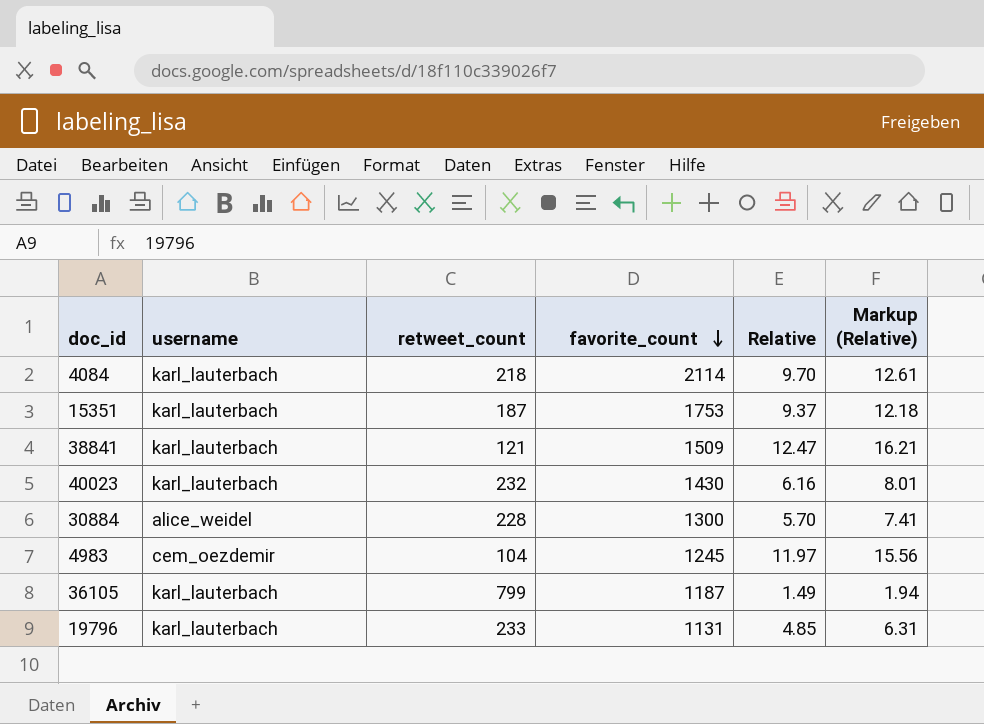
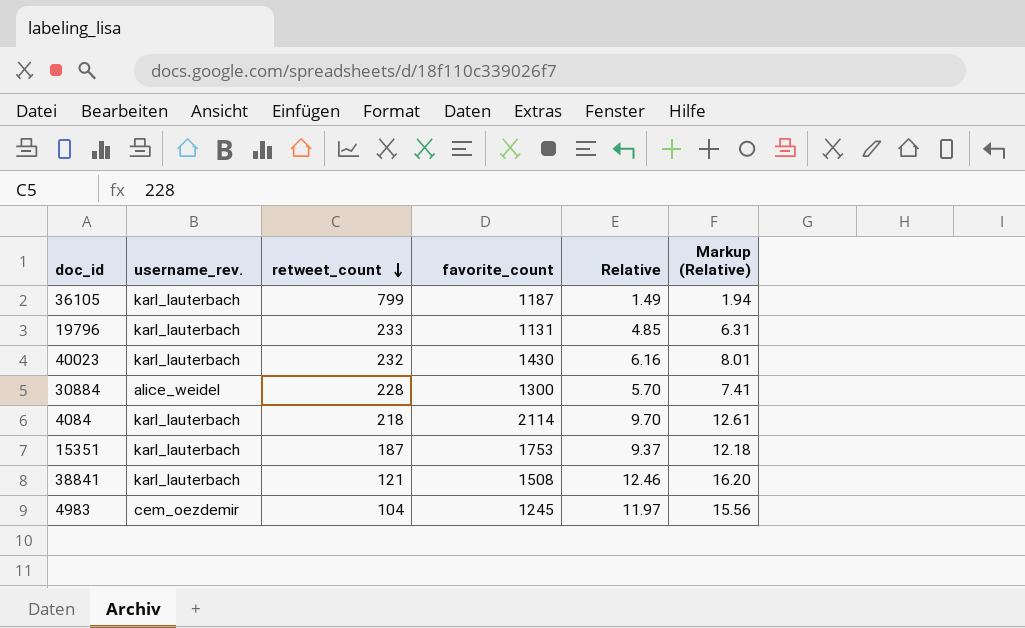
row order: favorite_count descending -> retweet_count descending
column name: username -> username_rev.
38841 | favorite_count: 1509 -> 1508
38841 | Relative: 12.47 -> 12.46
38841 | Markup (Relative): 16.21 -> 16.20

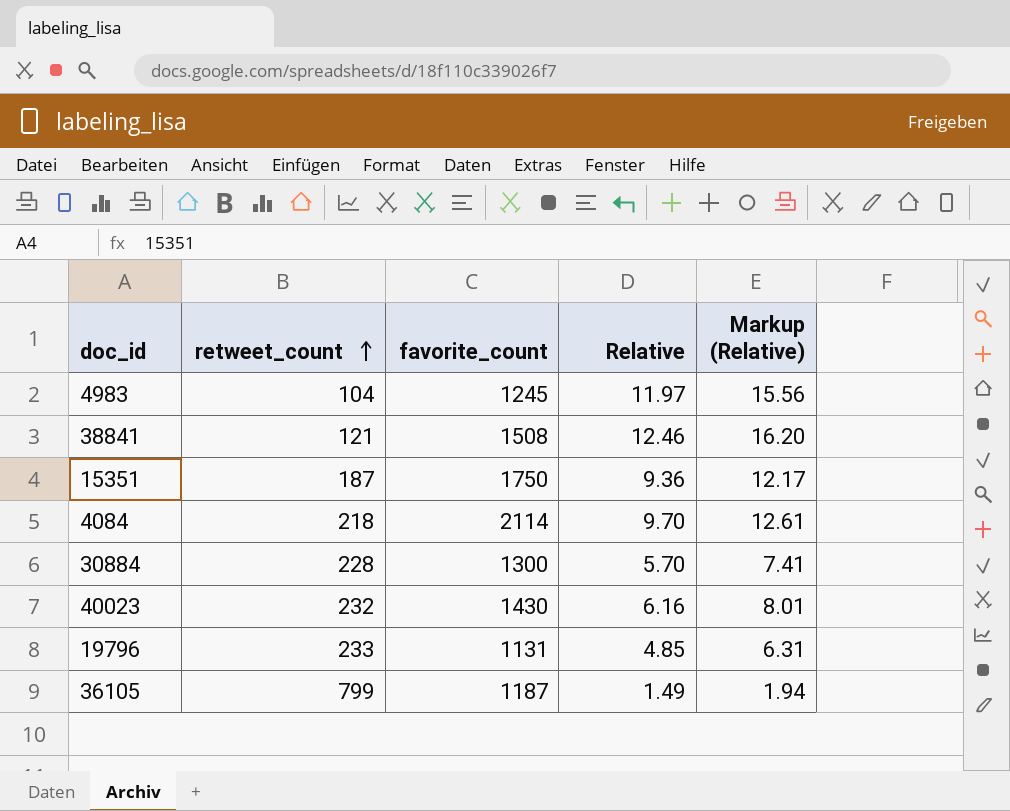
row order: retweet_count descending -> retweet_count ascending
column username_rev. | position: 2 -> none
15351 | favorite_count: 1753 -> 1750
15351 | Relative: 9.37 -> 9.36
15351 | Markup (Relative): 12.18 -> 12.17

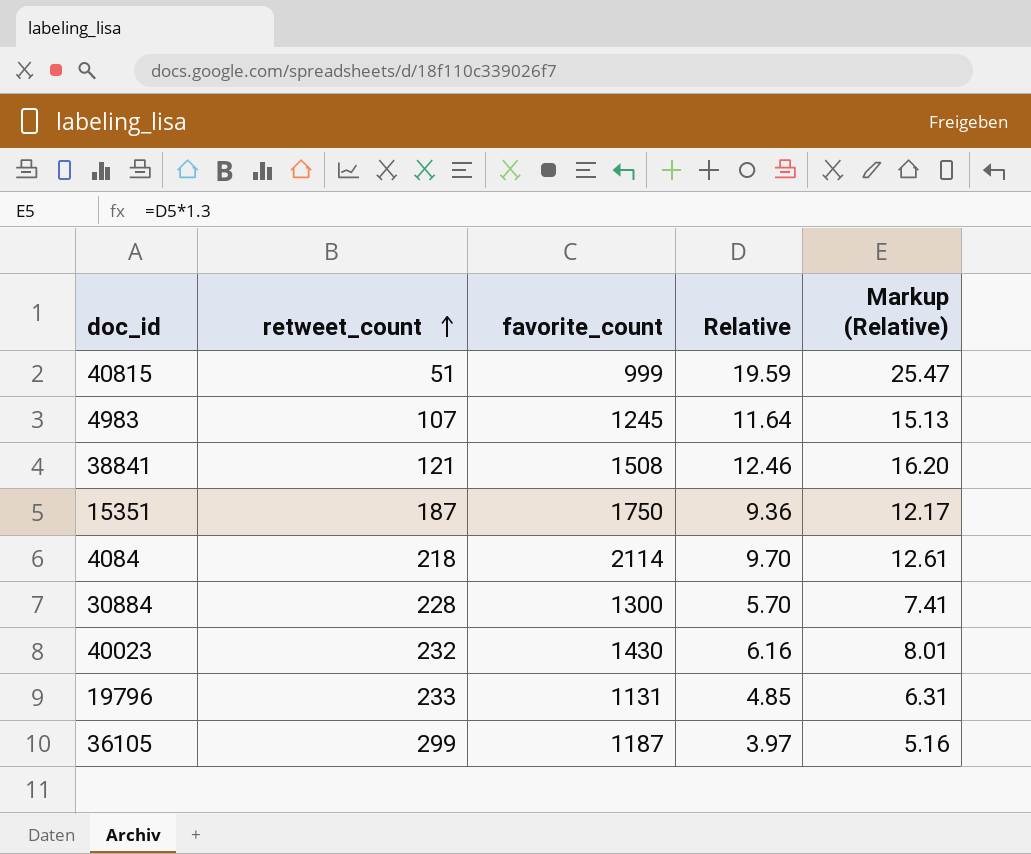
row 40815: none -> 51 | 999 | 19.59 | 25.47
4983 | retweet_count: 104 -> 107
4983 | Relative: 11.97 -> 11.64
4983 | Markup (Relative): 15.56 -> 15.13
36105 | retweet_count: 799 -> 299
36105 | Relative: 1.49 -> 3.97
36105 | Markup (Relative): 1.94 -> 5.16

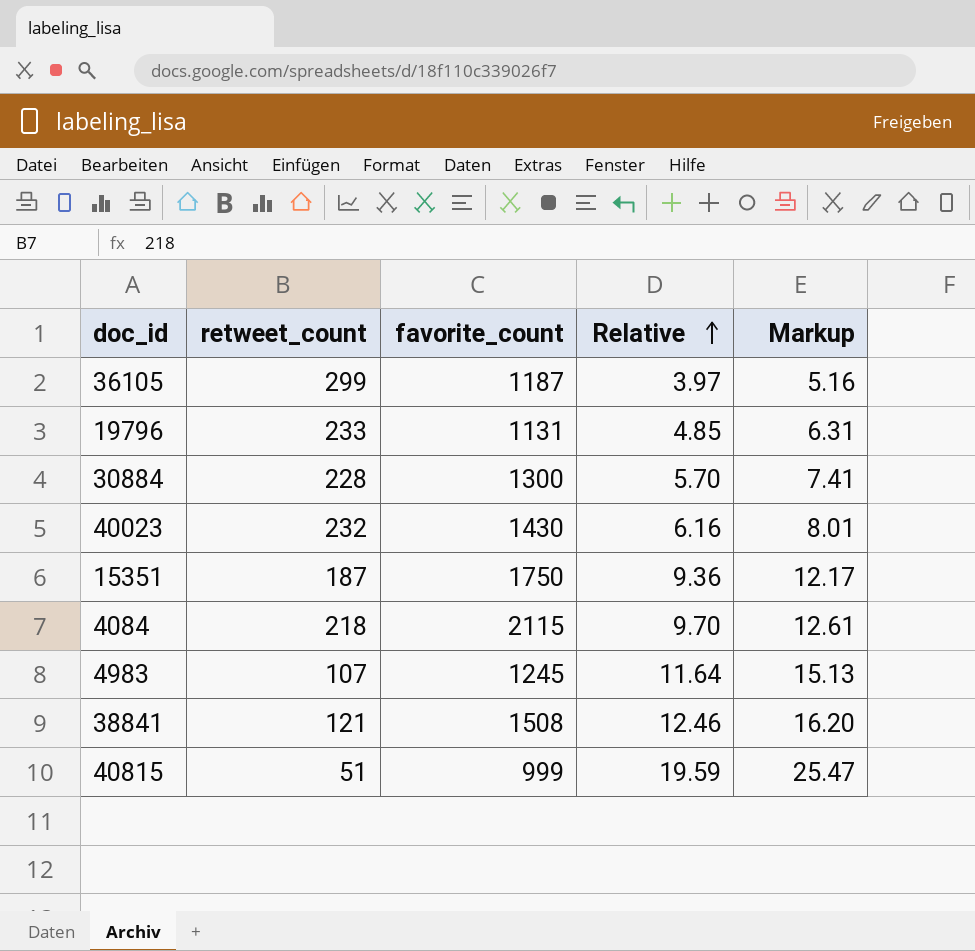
row order: retweet_count ascending -> Relative ascending
column name: Markup (Relative) -> Markup
4084 | favorite_count: 2114 -> 2115

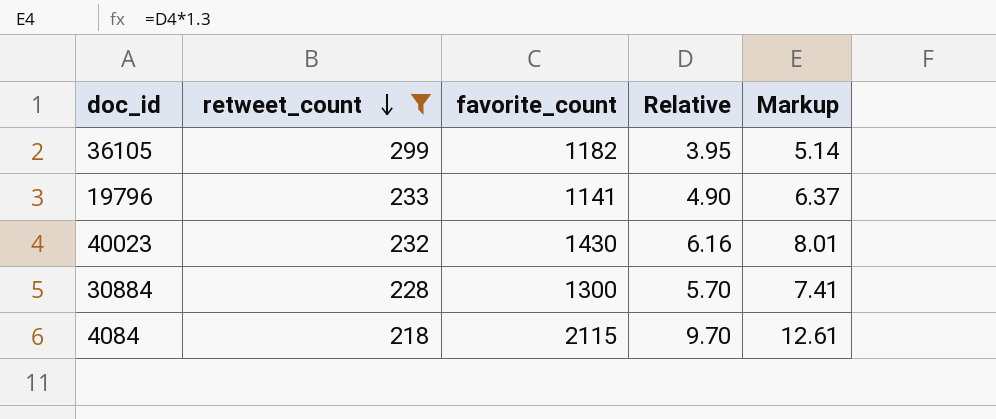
filter: none -> retweet_count >= 218
row order: Relative ascending -> retweet_count descending
36105 | favorite_count: 1187 -> 1182
36105 | Relative: 3.97 -> 3.95
36105 | Markup: 5.16 -> 5.14
19796 | favorite_count: 1131 -> 1141
19796 | Relative: 4.85 -> 4.90
19796 | Markup: 6.31 -> 6.37

